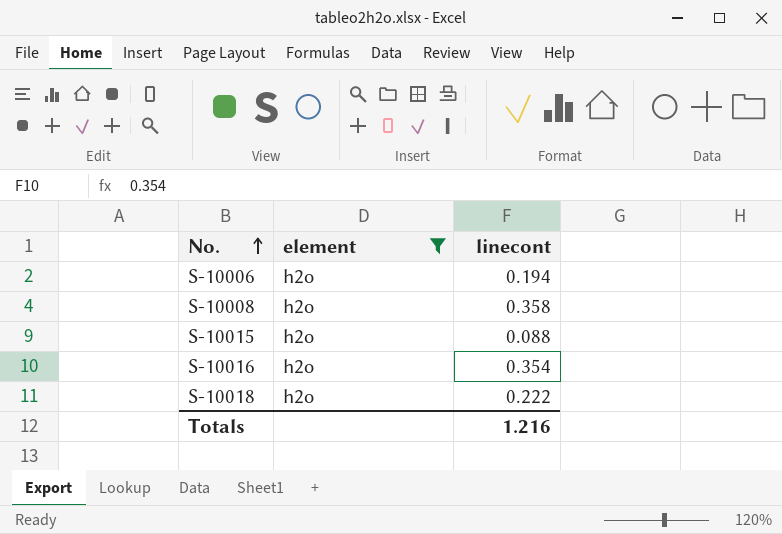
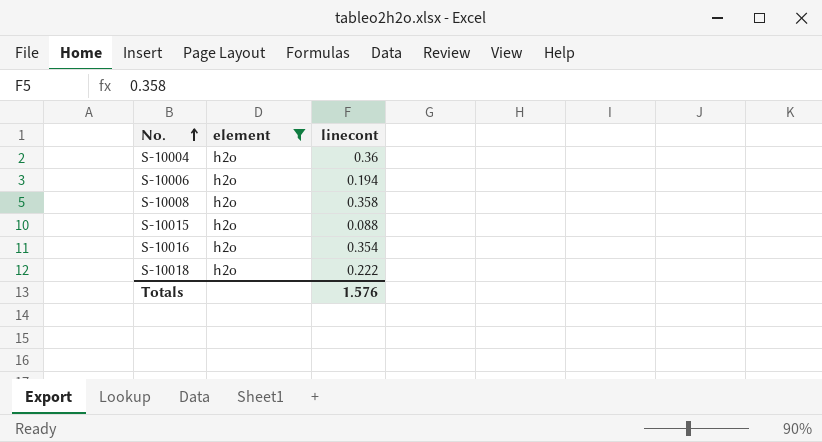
row S-10004: none -> h2o | 0.36
Totals | linecont: 1.216 -> 1.576

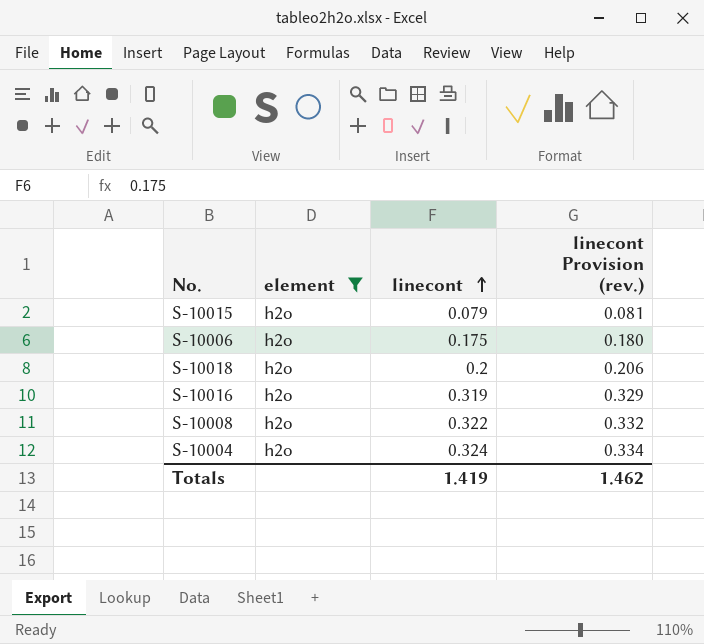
row order: No. ascending -> linecont ascending
column linecont Provision (rev.) | formula: none -> [linecont] * 1.03
S-10015 | linecont: 0.088 -> 0.079
S-10006 | linecont: 0.194 -> 0.175
S-10018 | linecont: 0.222 -> 0.2
S-10016 | linecont: 0.354 -> 0.319
S-10008 | linecont: 0.358 -> 0.322
S-10004 | linecont: 0.36 -> 0.324
Totals | linecont: 1.576 -> 1.419

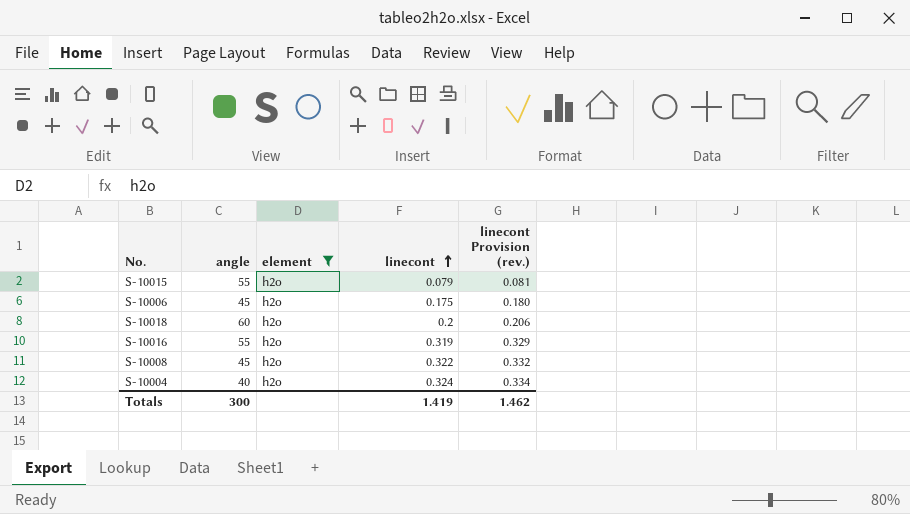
column angle | position: none -> 2

